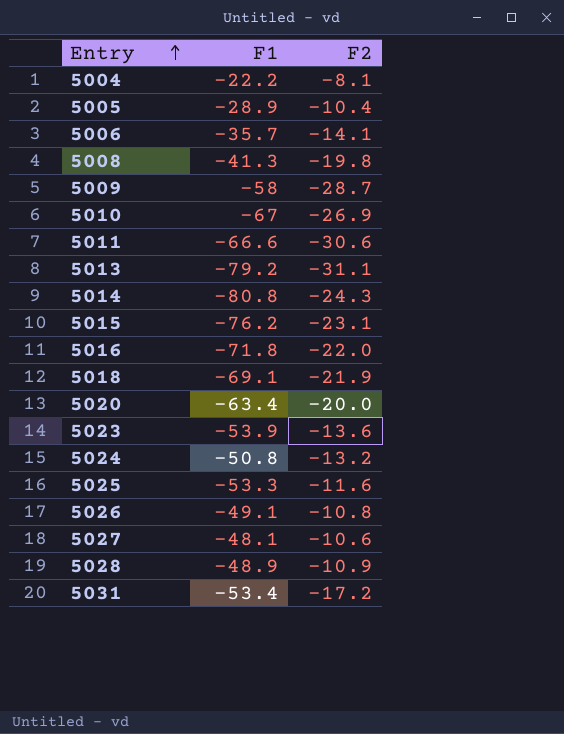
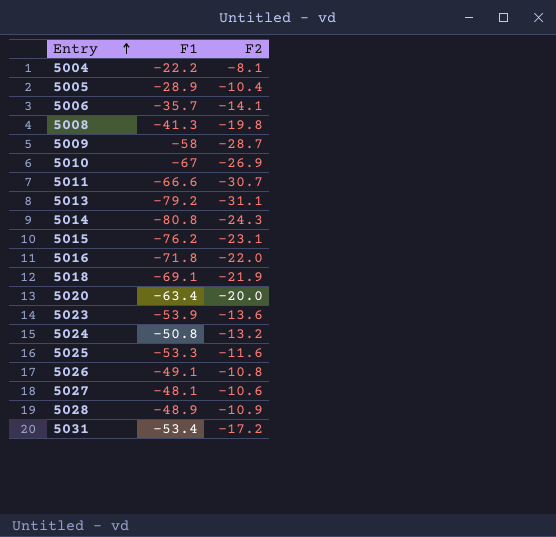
5011 | F2: -30.6 -> -30.7

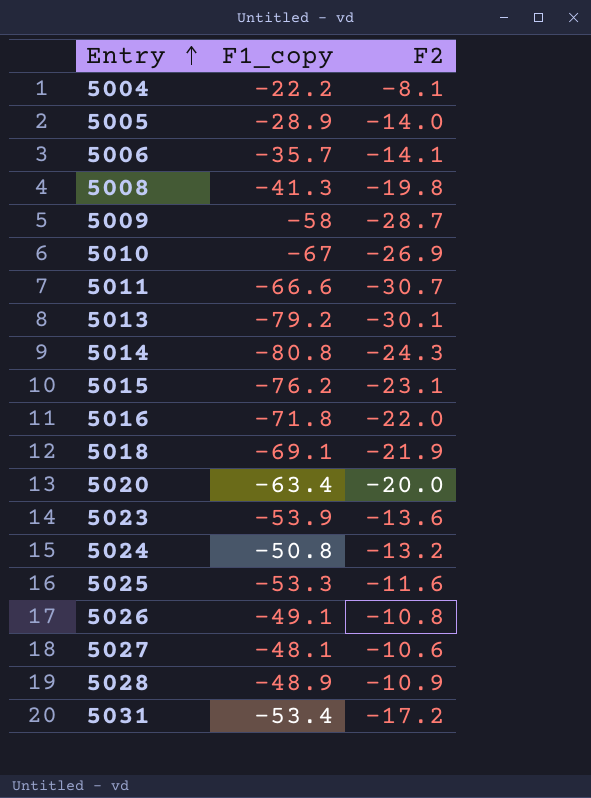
column name: F1 -> F1_copy
5005 | F2: -10.4 -> -14.0
5013 | F2: -31.1 -> -30.1

